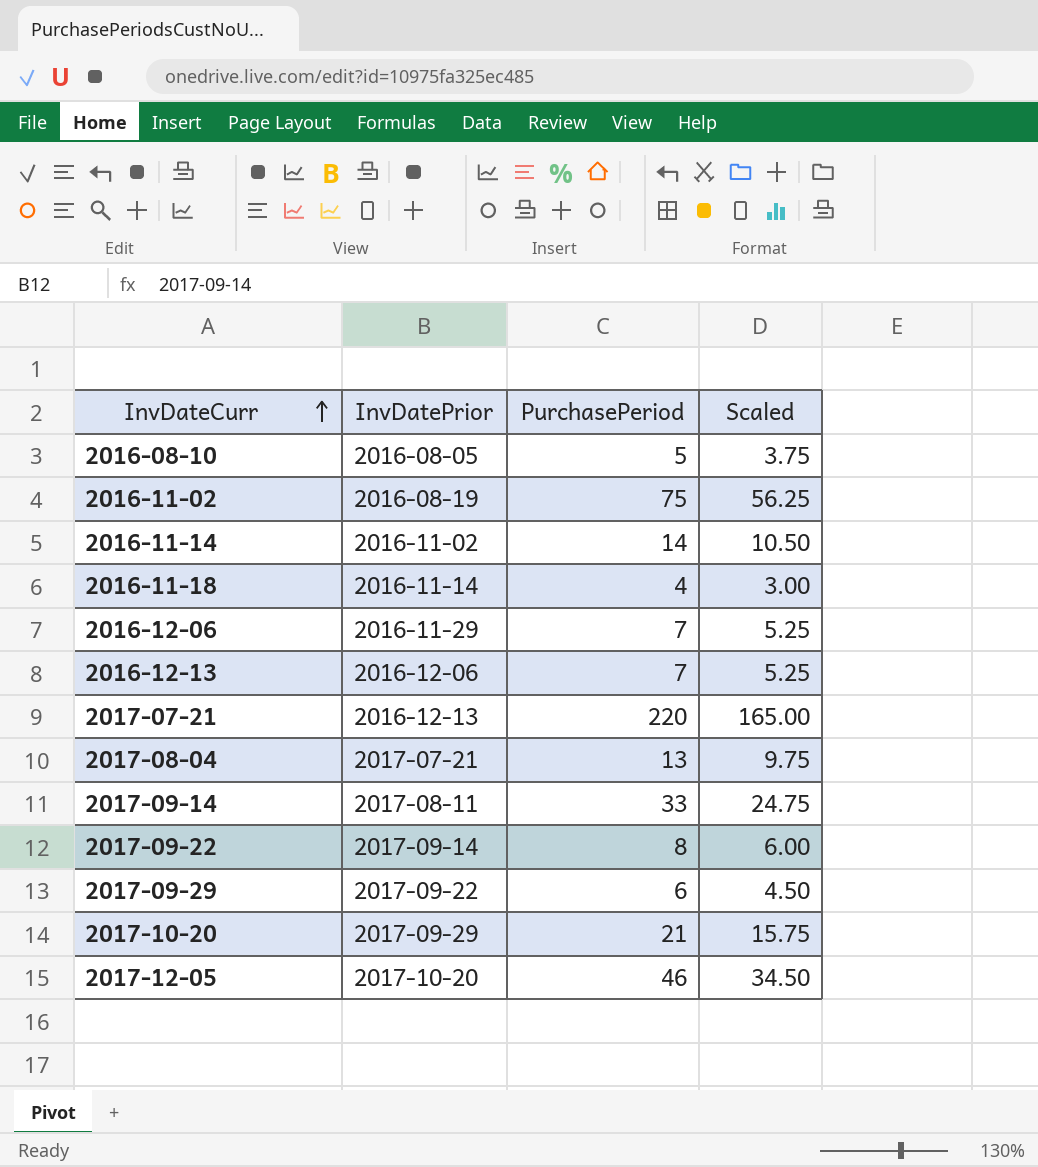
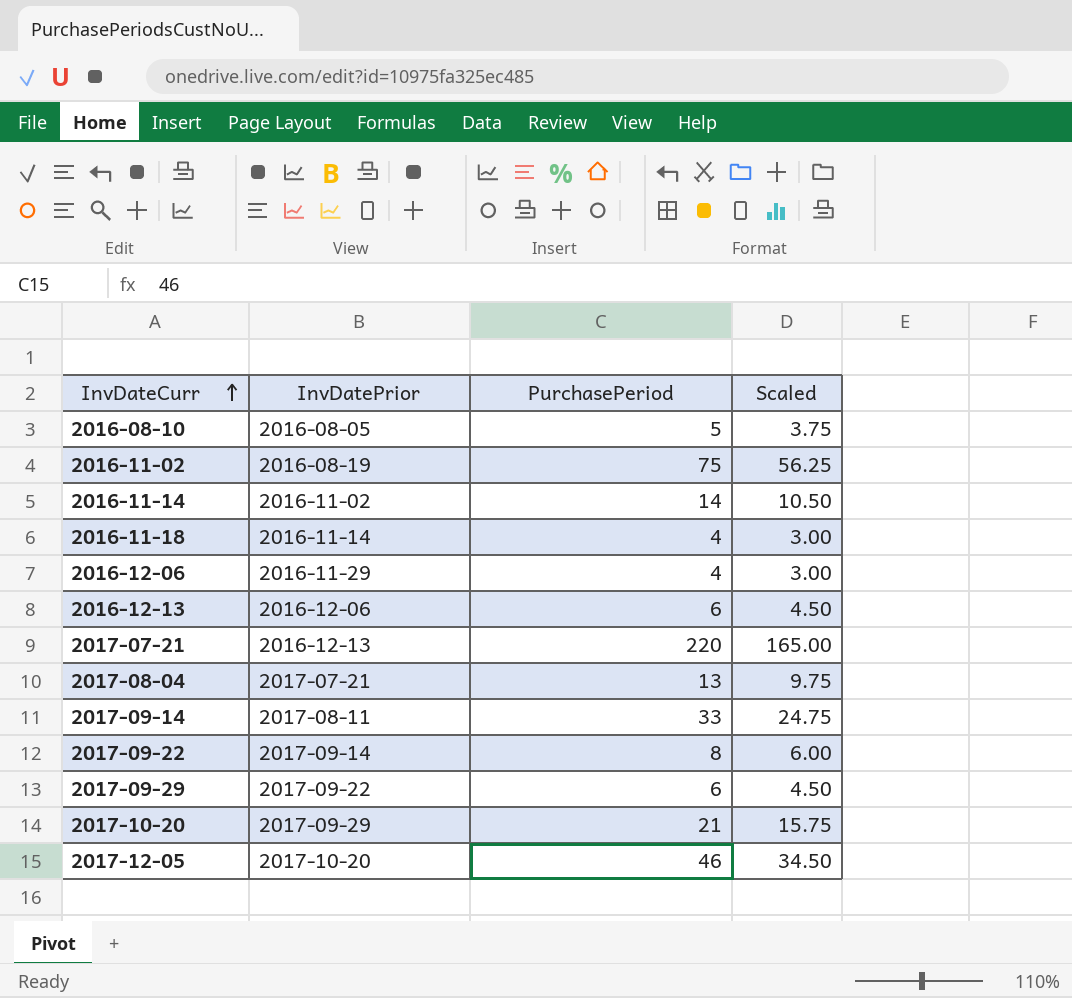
2016-12-06 | PurchasePeriod: 7 -> 4
2016-12-06 | Scaled: 5.25 -> 3.00
2016-12-13 | PurchasePeriod: 7 -> 6
2016-12-13 | Scaled: 5.25 -> 4.50

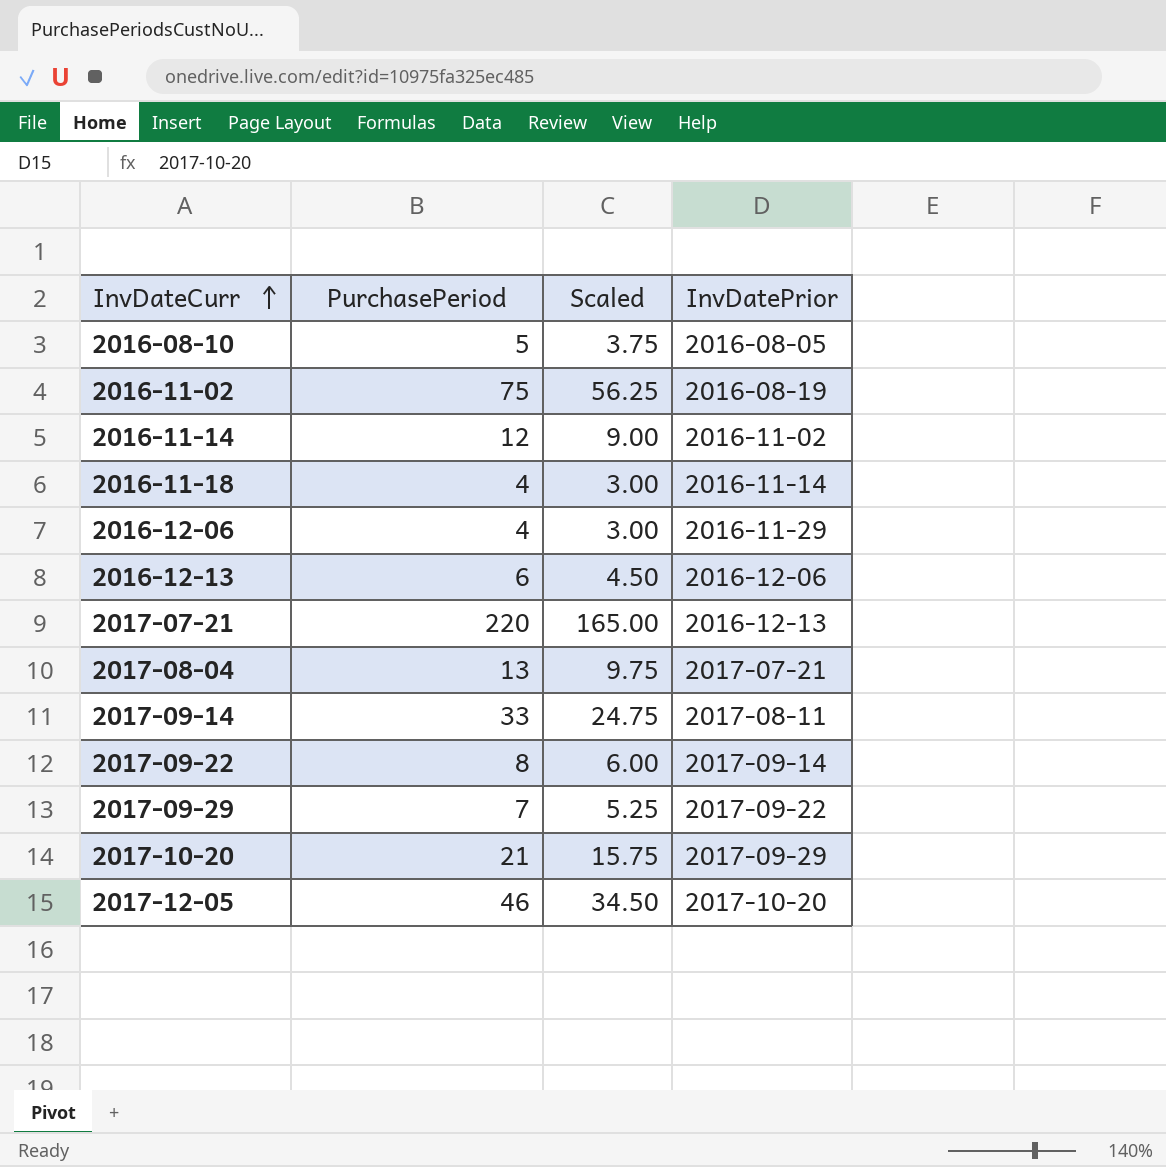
column InvDatePrior | position: 2 -> 4
2016-11-14 | PurchasePeriod: 14 -> 12
2016-11-14 | Scaled: 10.50 -> 9.00
2017-09-29 | PurchasePeriod: 6 -> 7
2017-09-29 | Scaled: 4.50 -> 5.25

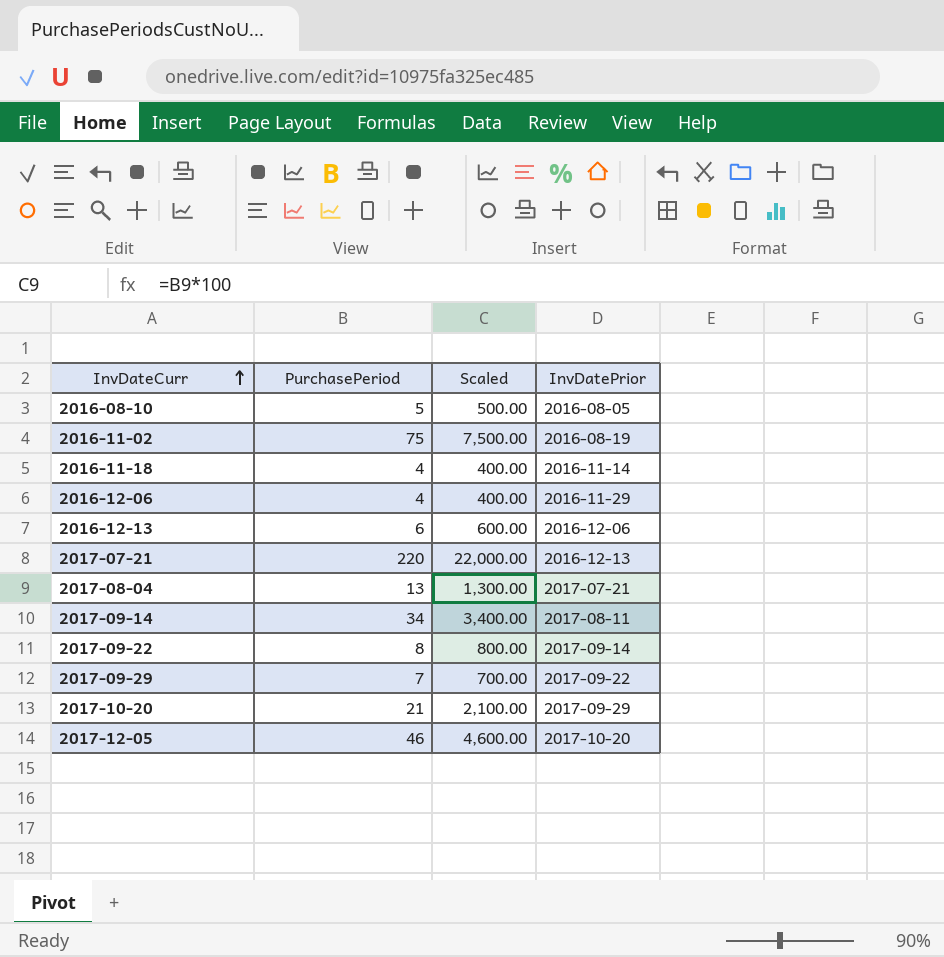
column Scaled | formula: [PurchasePeriod] * 0.75 -> [PurchasePeriod] * 100
row 2016-11-14: 12 | 9.00 | 2016-11-02 -> none
2017-09-14 | PurchasePeriod: 33 -> 34

